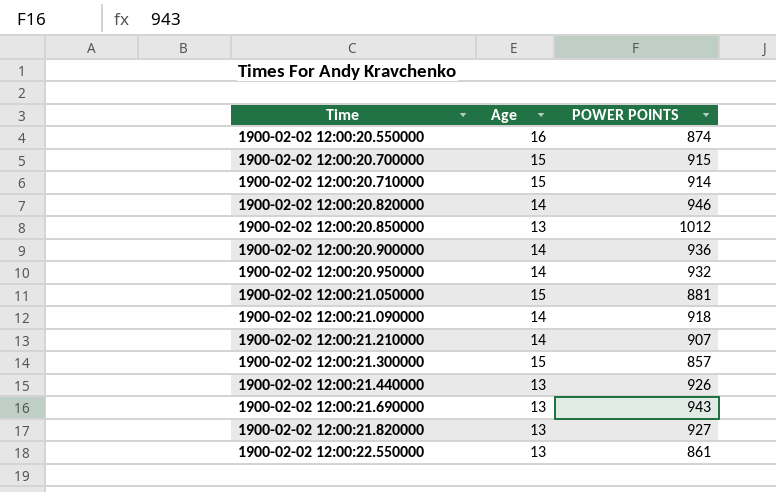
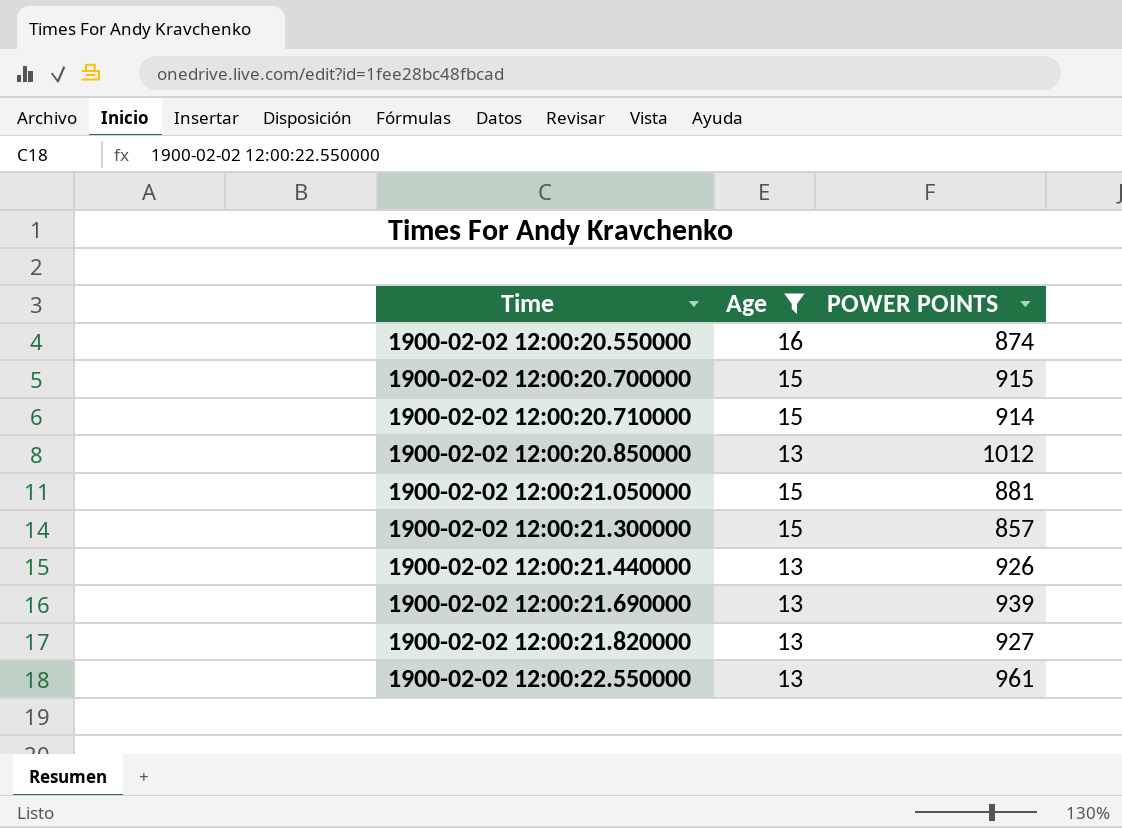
filter: none -> Age != 14
1900-02-02 12:00:21.690000 | POWER POINTS: 943 -> 939
1900-02-02 12:00:22.550000 | POWER POINTS: 861 -> 961

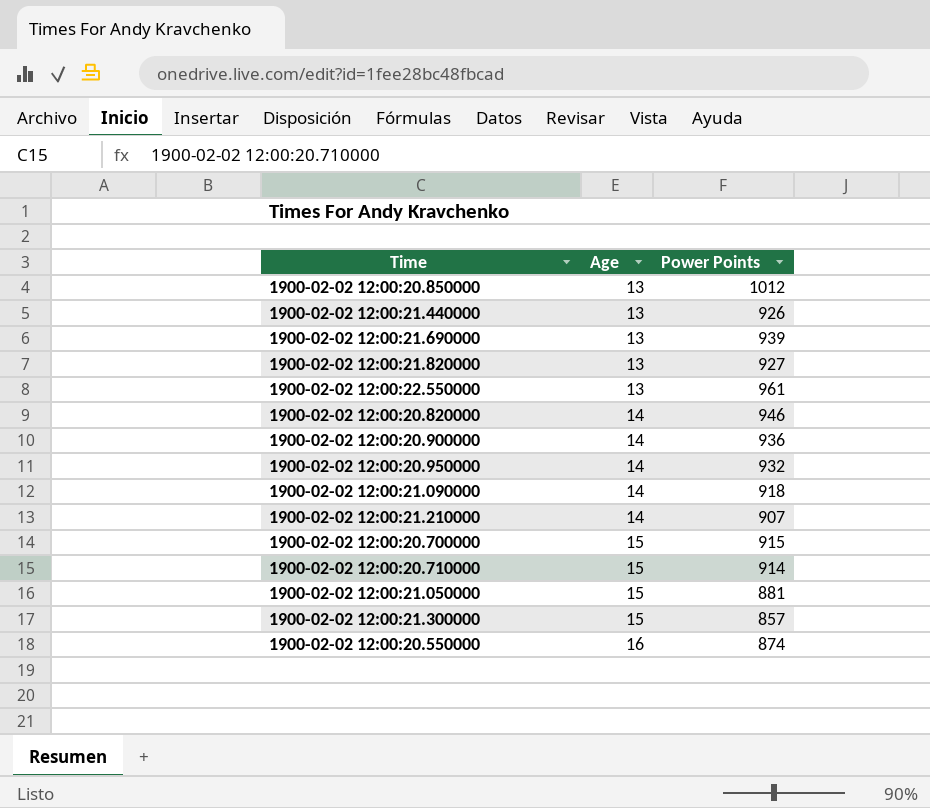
filter: Age != 14 -> none
row order: Time ascending -> Age ascending
column name: POWER POINTS -> Power Points

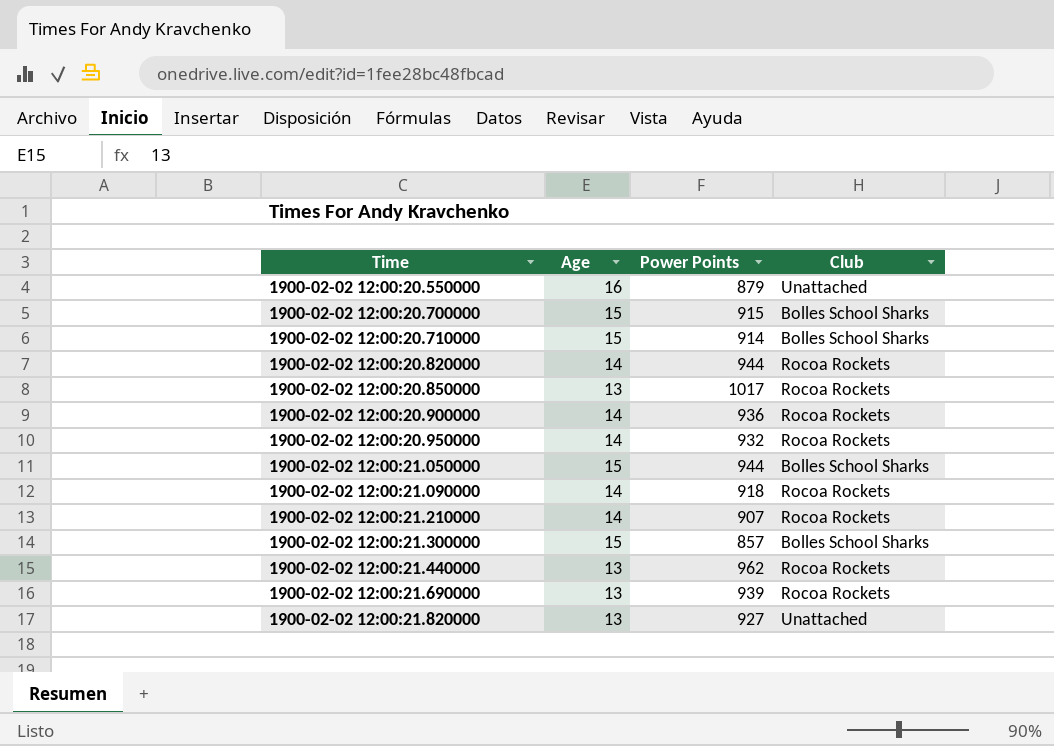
row order: Age ascending -> Time ascending
column Club | position: none -> 4
row 1900-02-02 12:00:22.550000: 13 | 961 -> none
1900-02-02 12:00:20.550000 | Power Points: 874 -> 879
1900-02-02 12:00:20.820000 | Power Points: 946 -> 944
1900-02-02 12:00:20.850000 | Power Points: 1012 -> 1017
1900-02-02 12:00:21.050000 | Power Points: 881 -> 944
1900-02-02 12:00:21.440000 | Power Points: 926 -> 962

